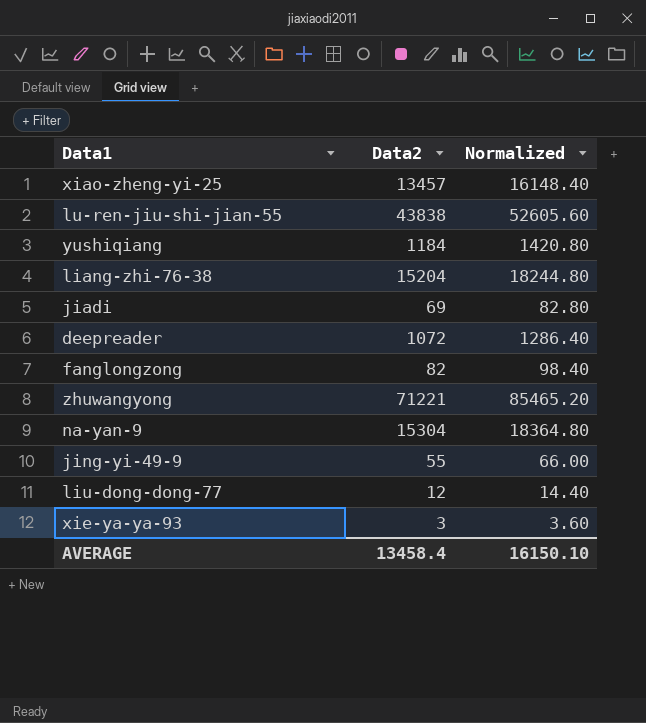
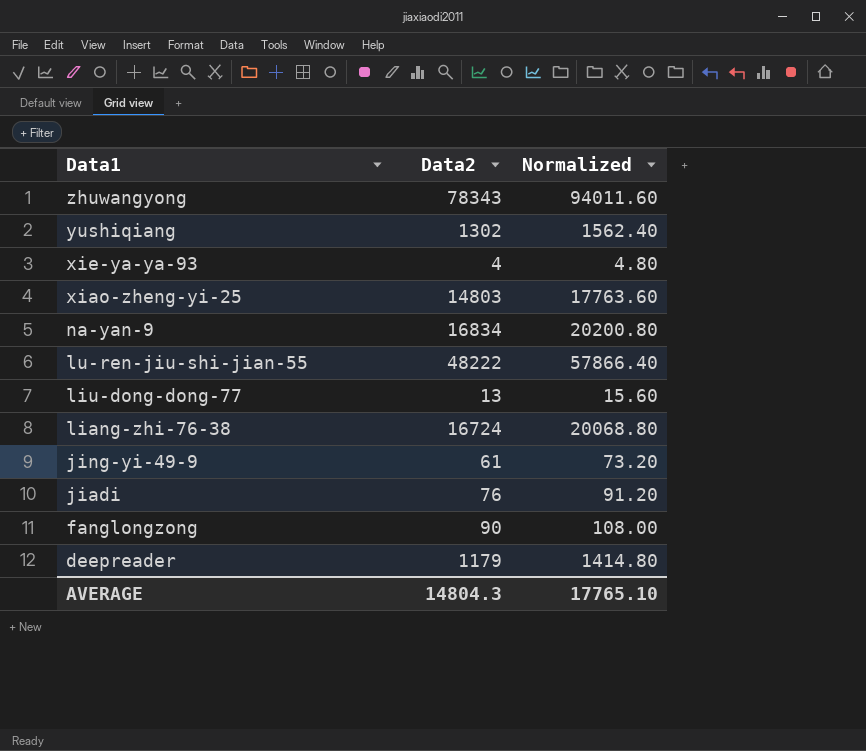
row order: none -> Data1 descending
zhuwangyong | Data2: 71221 -> 78343
zhuwangyong | Normalized: 85465.20 -> 94011.60
yushiqiang | Data2: 1184 -> 1302
yushiqiang | Normalized: 1420.80 -> 1562.40
xie-ya-ya-93 | Data2: 3 -> 4
xie-ya-ya-93 | Normalized: 3.60 -> 4.80
xiao-zheng-yi-25 | Data2: 13457 -> 14803
xiao-zheng-yi-25 | Normalized: 16148.40 -> 17763.60
na-yan-9 | Data2: 15304 -> 16834
na-yan-9 | Normalized: 18364.80 -> 20200.80
lu-ren-jiu-shi-jian-55 | Data2: 43838 -> 48222
lu-ren-jiu-shi-jian-55 | Normalized: 52605.60 -> 57866.40
liu-dong-dong-77 | Data2: 12 -> 13
liu-dong-dong-77 | Normalized: 14.40 -> 15.60
liang-zhi-76-38 | Data2: 15204 -> 16724
liang-zhi-76-38 | Normalized: 18244.80 -> 20068.80
jing-yi-49-9 | Data2: 55 -> 61
jing-yi-49-9 | Normalized: 66.00 -> 73.20
jiadi | Data2: 69 -> 76
jiadi | Normalized: 82.80 -> 91.20
fanglongzong | Data2: 82 -> 90
fanglongzong | Normalized: 98.40 -> 108.00
deepreader | Data2: 1072 -> 1179
deepreader | Normalized: 1286.40 -> 1414.80
AVERAGE | Data2: 13458.4 -> 14804.3
AVERAGE | Normalized: 16150.10 -> 17765.10

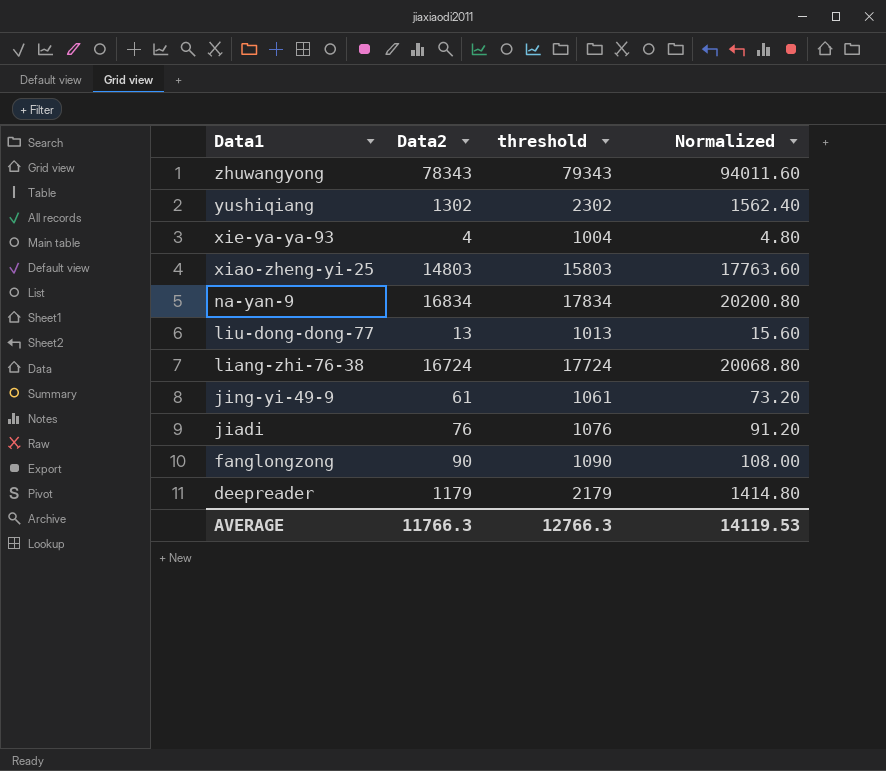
column threshold | formula: none -> [Data2] + 1000
row lu-ren-jiu-shi-jian-55: 48222 | 57866.40 -> none
AVERAGE | Data2: 14804.3 -> 11766.3
AVERAGE | Normalized: 17765.10 -> 14119.53

